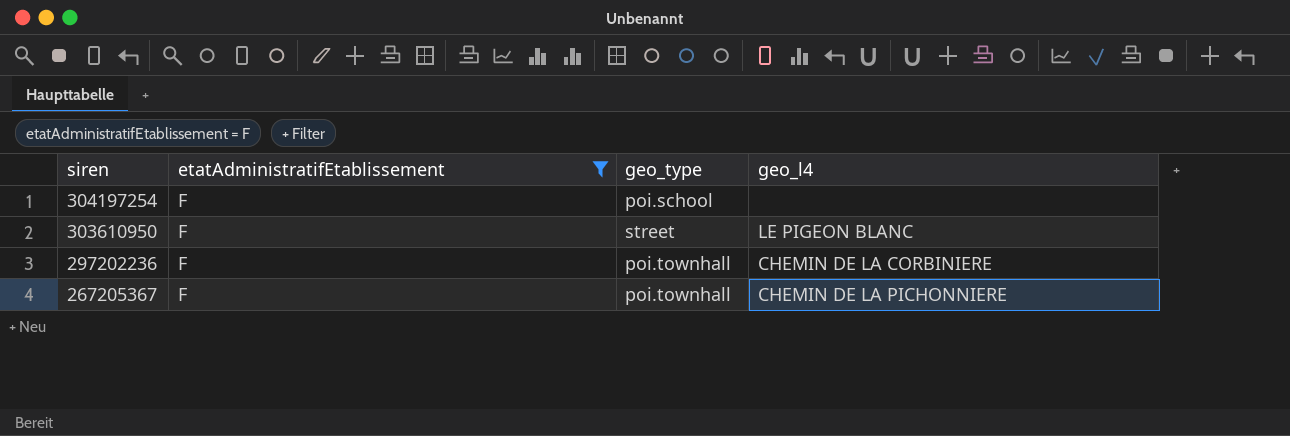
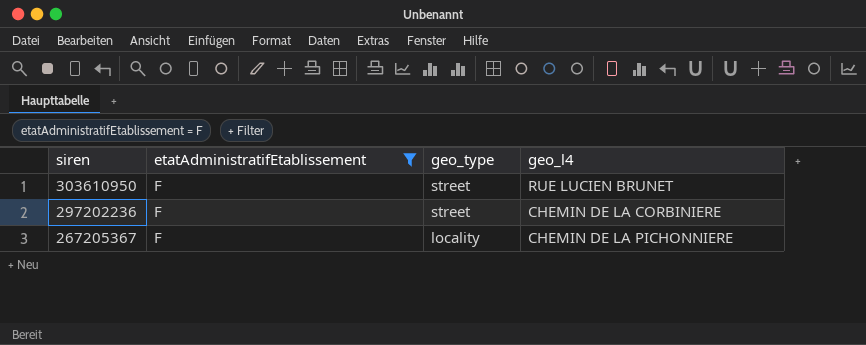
row 304197254: F | poi.school | none -> none
303610950 | geo_l4: LE PIGEON BLANC -> RUE LUCIEN BRUNET
297202236 | geo_type: poi.townhall -> street
267205367 | geo_type: poi.townhall -> locality

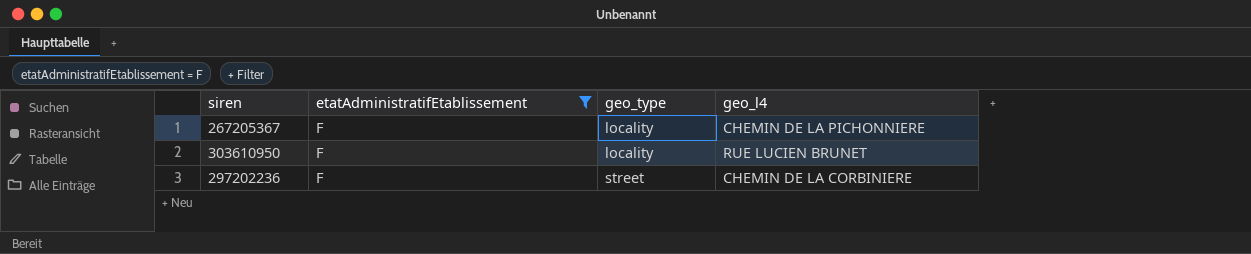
row order: siren descending -> geo_type ascending
303610950 | geo_type: street -> locality

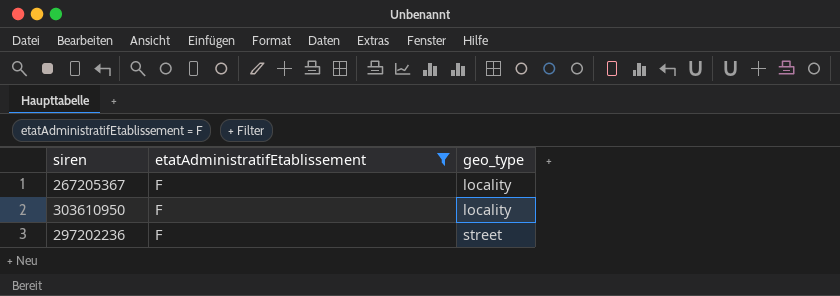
column geo_l4 | position: 4 -> none

